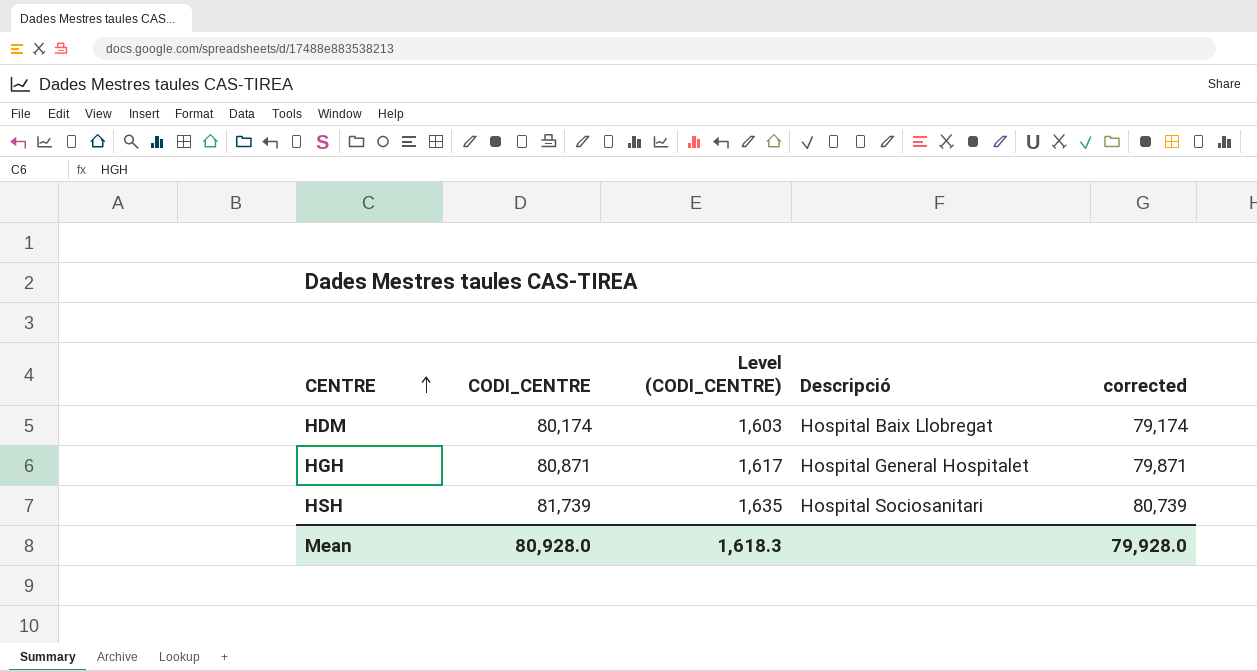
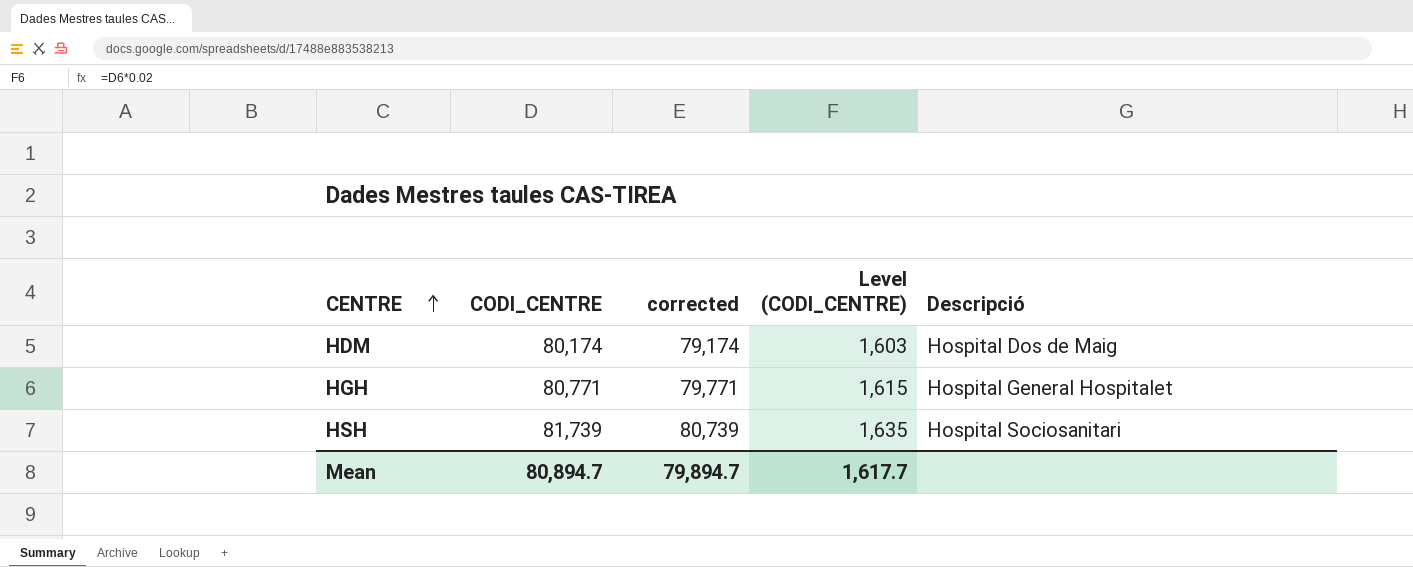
column corrected | position: 5 -> 3
HDM | Descripció: Hospital Baix Llobregat -> Hospital Dos de Maig
HGH | CODI_CENTRE: 80,871 -> 80,771
HGH | corrected: 79,871 -> 79,771
HGH | Level (CODI_CENTRE): 1,617 -> 1,615
Mean | CODI_CENTRE: 80,928.0 -> 80,894.7
Mean | corrected: 79,928.0 -> 79,894.7
Mean | Level (CODI_CENTRE): 1,618.3 -> 1,617.7

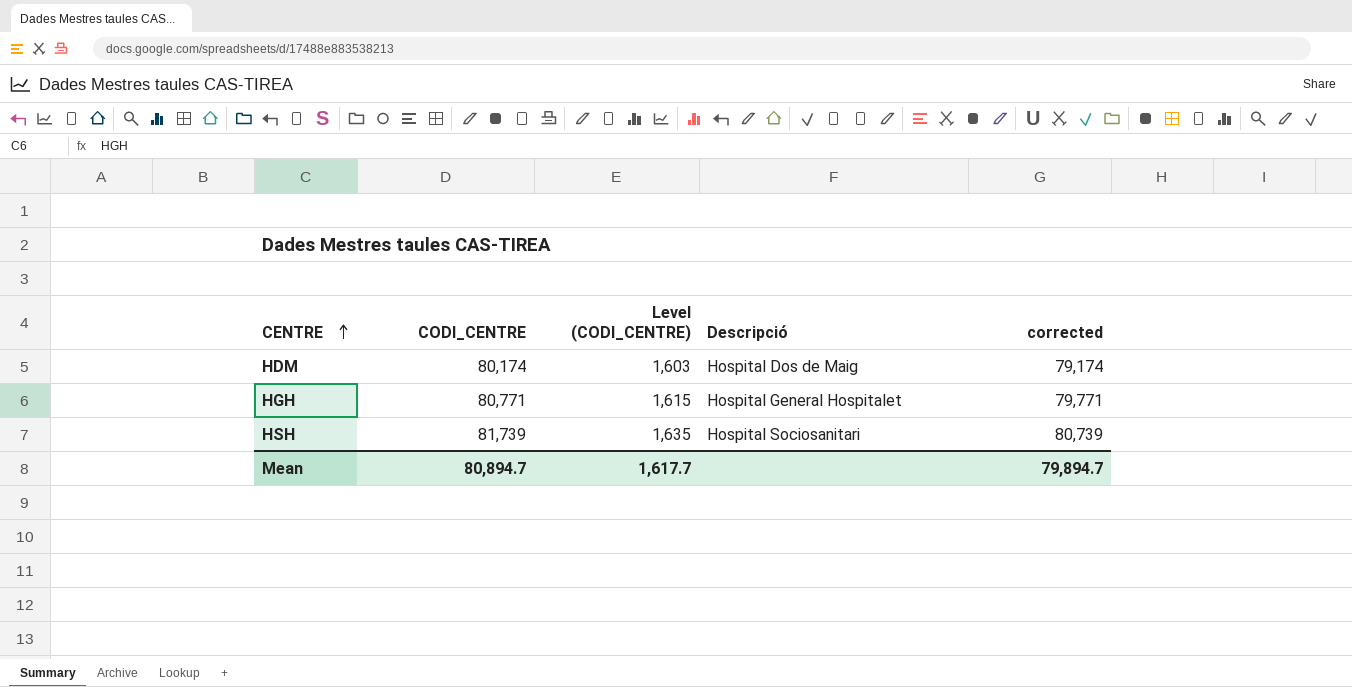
column corrected | position: 3 -> 5

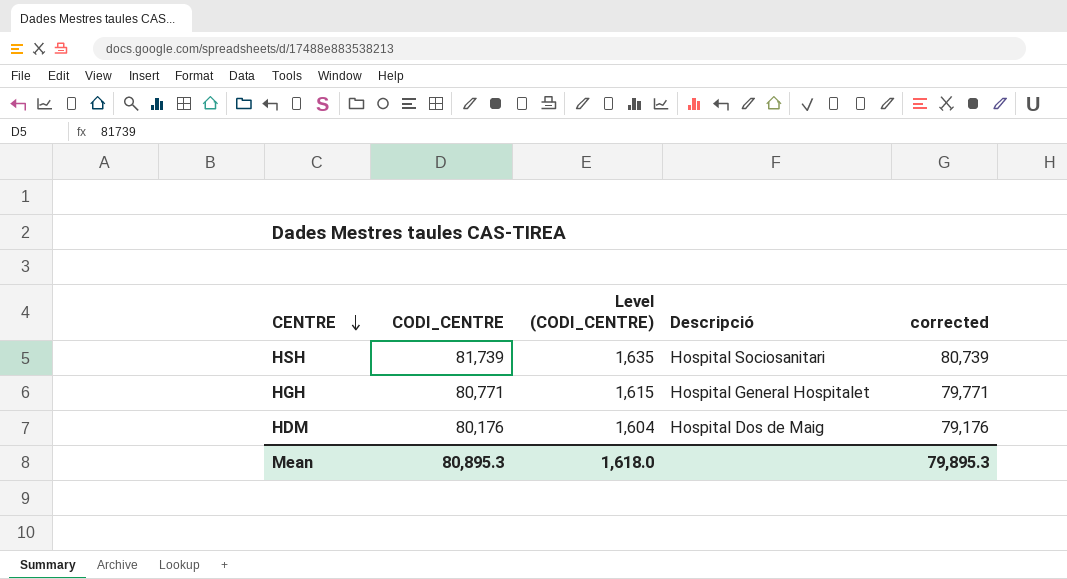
row order: CENTRE ascending -> CENTRE descending
HDM | CODI_CENTRE: 80,174 -> 80,176
HDM | Level (CODI_CENTRE): 1,603 -> 1,604
HDM | corrected: 79,174 -> 79,176
Mean | CODI_CENTRE: 80,894.7 -> 80,895.3
Mean | Level (CODI_CENTRE): 1,617.7 -> 1,618.0
Mean | corrected: 79,894.7 -> 79,895.3

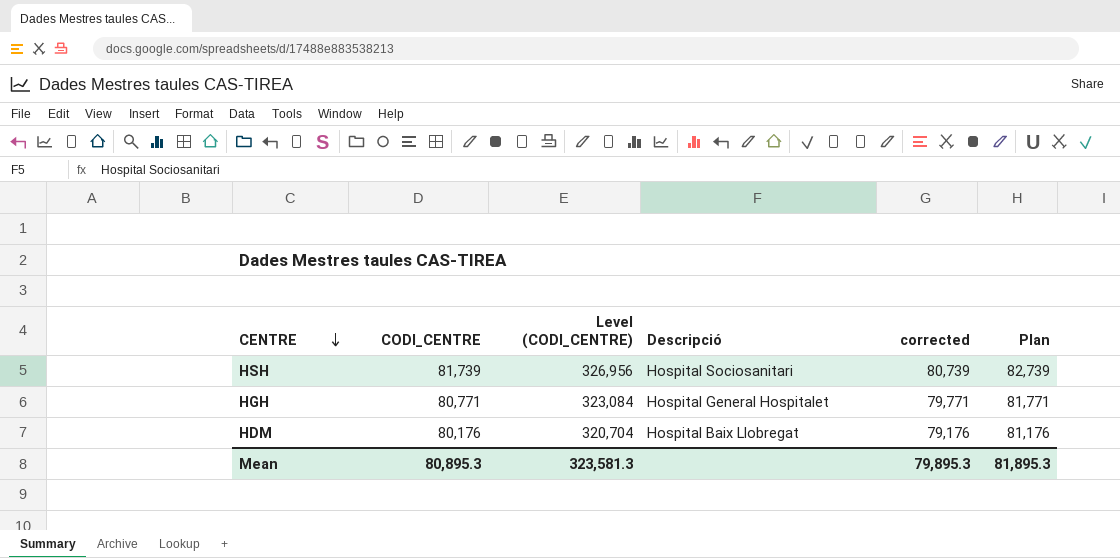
column Level (CODI_CENTRE) | formula: [CODI_CENTRE] * 0.02 -> [CODI_CENTRE] * 4
column Plan | formula: none -> [CODI_CENTRE] + 1000
HDM | Descripció: Hospital Dos de Maig -> Hospital Baix Llobregat
Mean | Level (CODI_CENTRE): 1,618.0 -> 323,581.3

